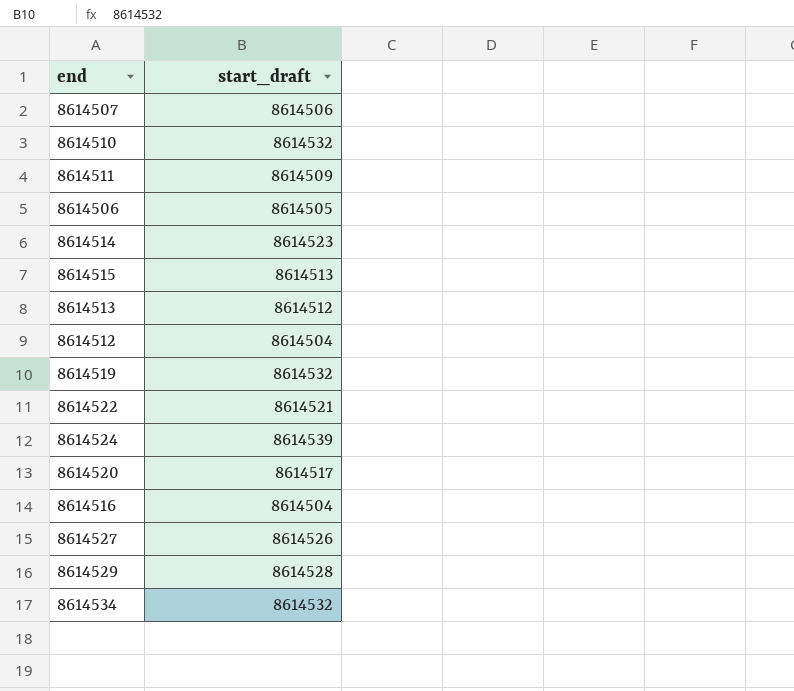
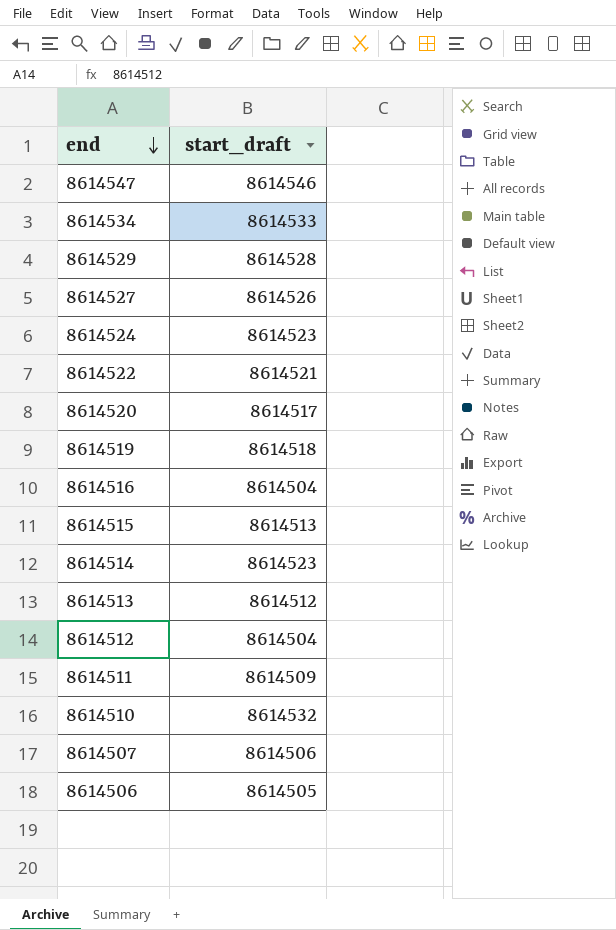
row order: none -> end descending
row 8614547: none -> 8614546
8614534 | start_draft: 8614532 -> 8614533
8614524 | start_draft: 8614539 -> 8614523
8614519 | start_draft: 8614532 -> 8614518

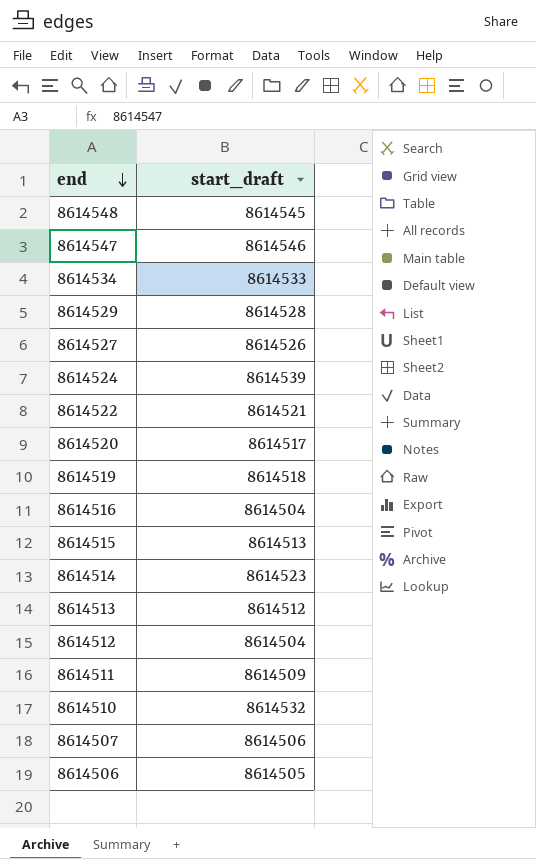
row 8614548: none -> 8614545
8614524 | start_draft: 8614523 -> 8614539

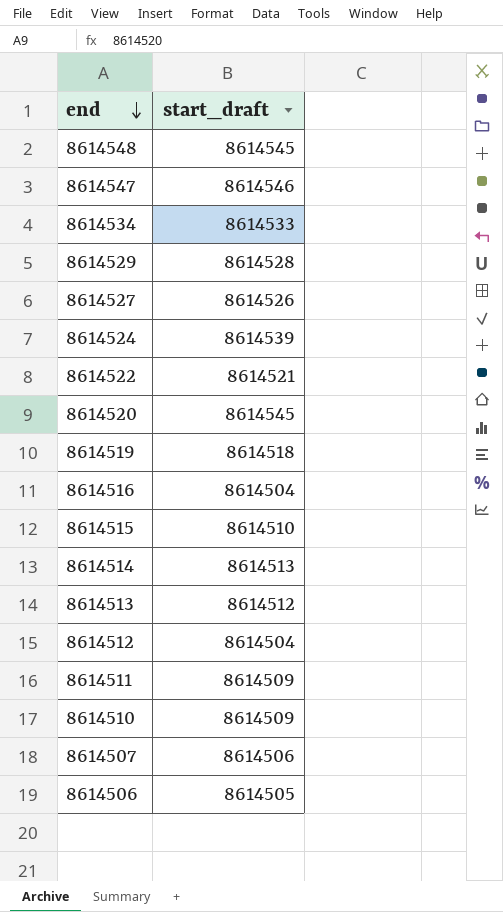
8614520 | start_draft: 8614517 -> 8614545
8614515 | start_draft: 8614513 -> 8614510
8614514 | start_draft: 8614523 -> 8614513
8614510 | start_draft: 8614532 -> 8614509

